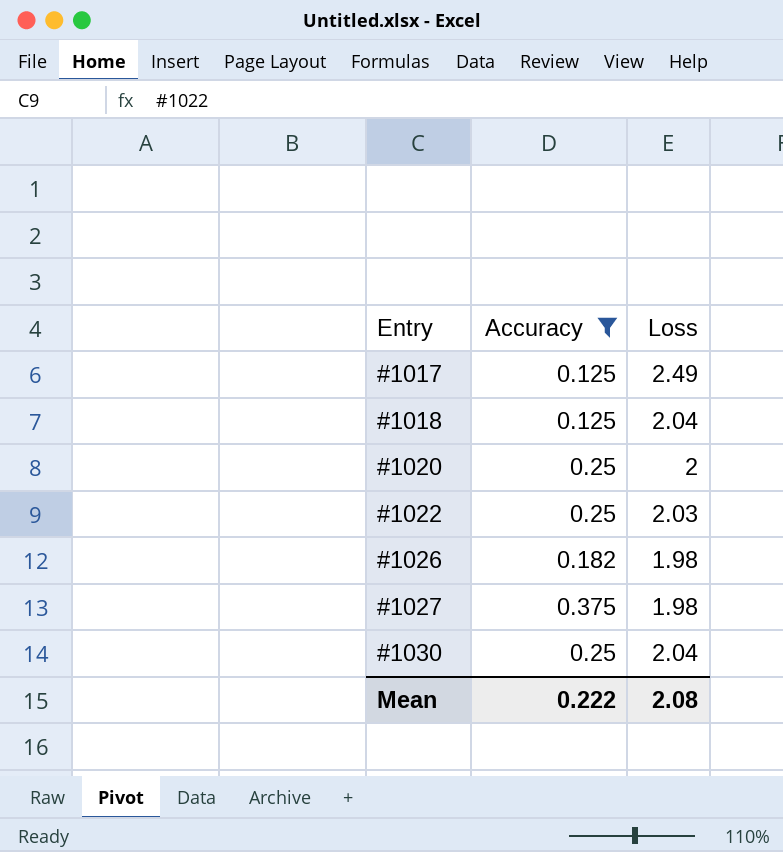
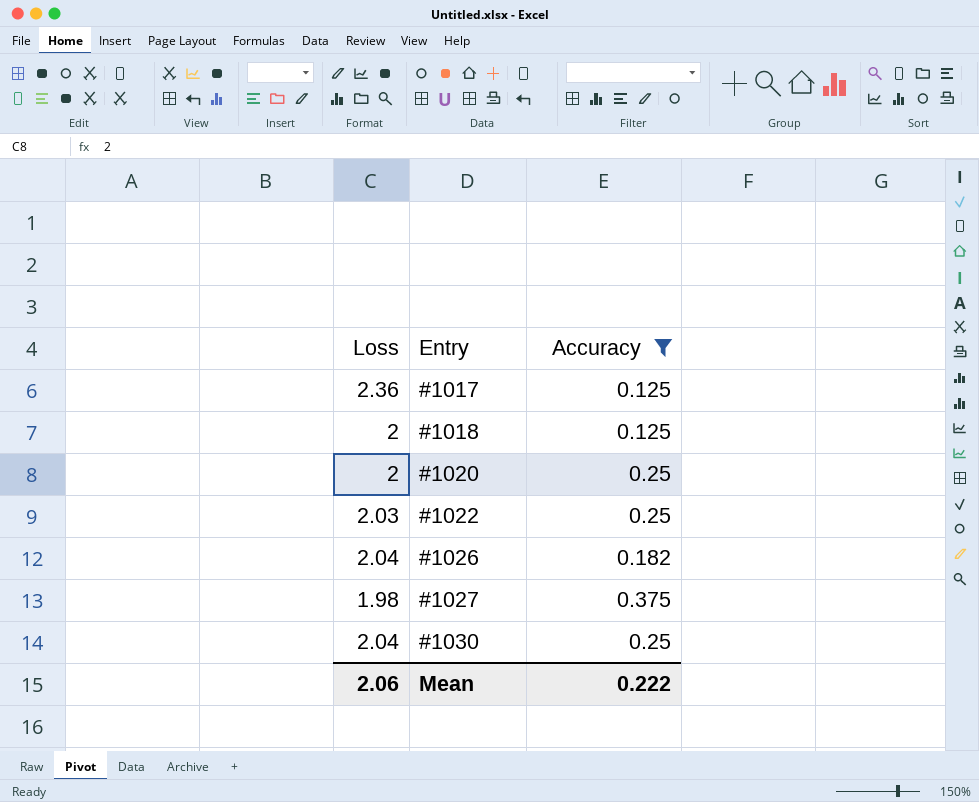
column Loss | position: 3 -> 1
#1017 | Loss: 2.49 -> 2.36
#1018 | Loss: 2.04 -> 2
#1026 | Loss: 1.98 -> 2.04
Mean | Loss: 2.08 -> 2.06

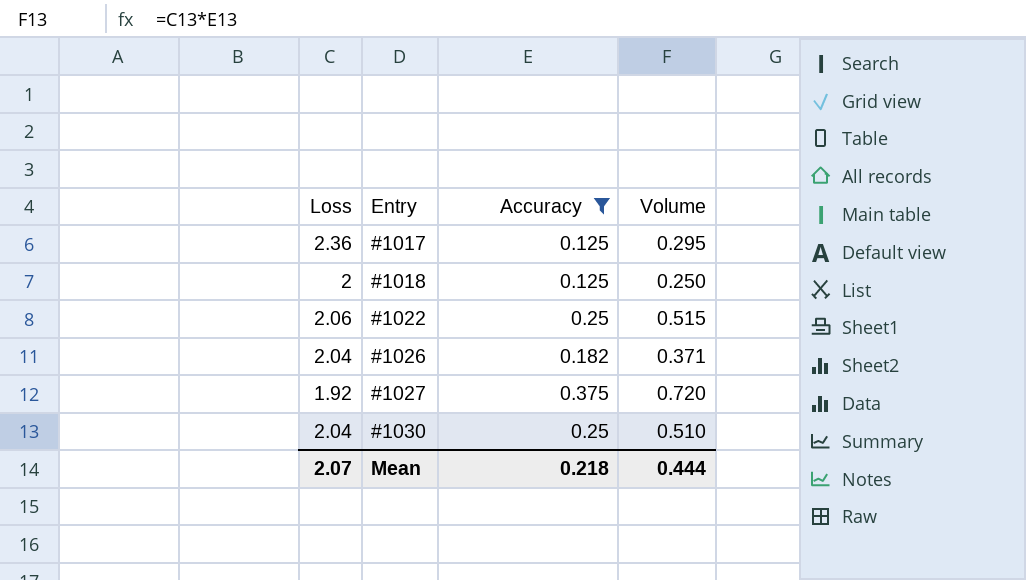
column Volume | formula: none -> [Loss] * [Accuracy]
row #1020: 2 | 0.25 -> none
#1022 | Loss: 2.03 -> 2.06
#1027 | Loss: 1.98 -> 1.92
Mean | Loss: 2.06 -> 2.07
Mean | Accuracy: 0.222 -> 0.218

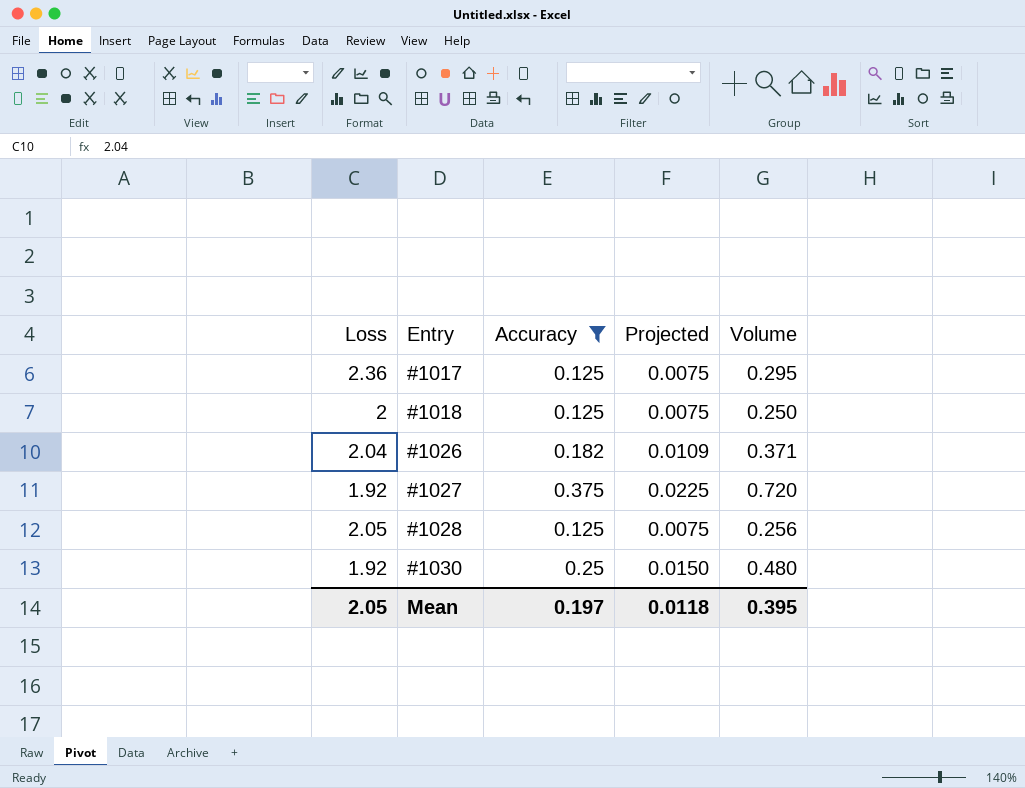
column Projected | formula: none -> [Accuracy] * 0.06
row #1022: 2.06 | 0.25 | 0.515 -> none
row #1028: none -> 2.05 | 0.125 | 0.0075 | 0.256
#1030 | Loss: 2.04 -> 1.92
#1030 | Volume: 0.510 -> 0.480
Mean | Loss: 2.07 -> 2.05
Mean | Accuracy: 0.218 -> 0.197
Mean | Volume: 0.444 -> 0.395

